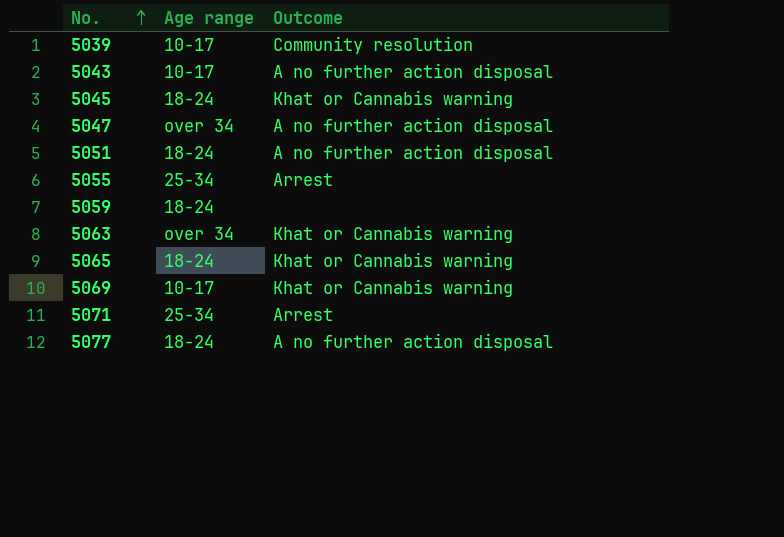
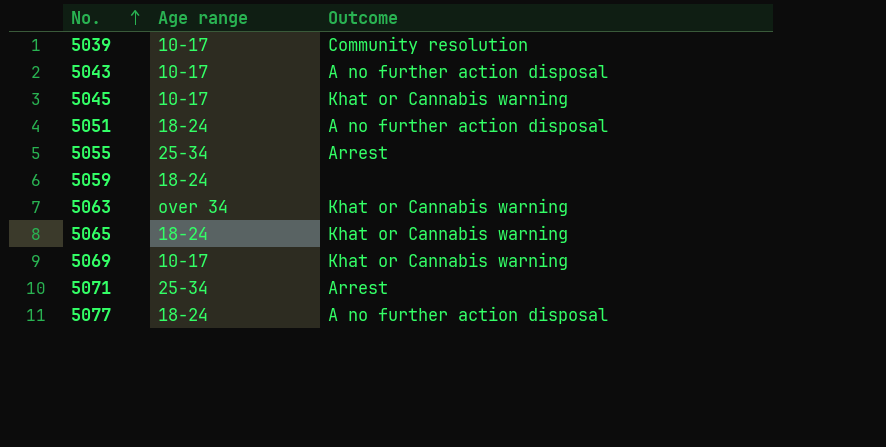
row 5047: over 34 | A no further action disposal -> none
5045 | Age range: 18-24 -> 10-17

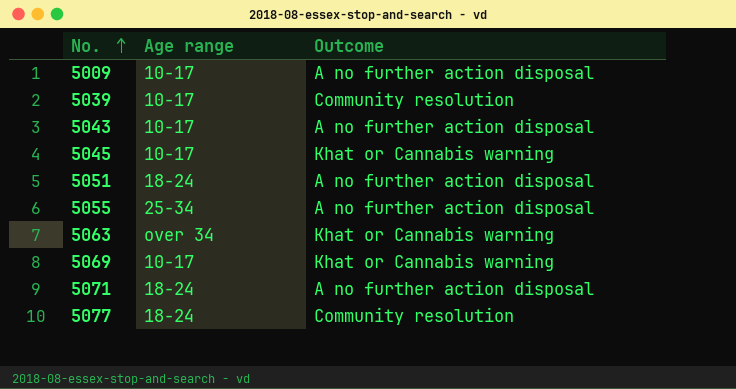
row 5059: 18-24 | none -> none
row 5065: 18-24 | Khat or Cannabis warning -> none
row 5009: none -> 10-17 | A no further action disposal
5055 | Outcome: Arrest -> A no further action disposal
5071 | Age range: 25-34 -> 18-24
5071 | Outcome: Arrest -> A no further action disposal
5077 | Outcome: A no further action disposal -> Community resolution

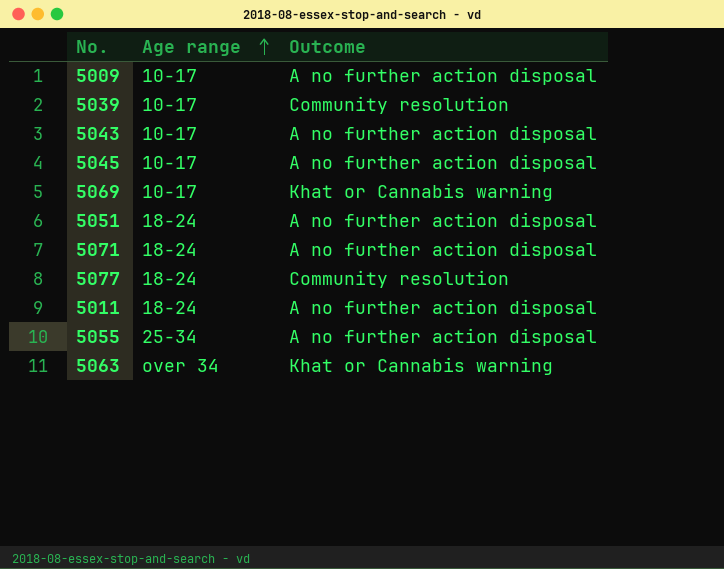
row order: No. ascending -> Age range ascending
5045 | Outcome: Khat or Cannabis warning -> A no further action disposal
row 5011: none -> 18-24 | A no further action disposal

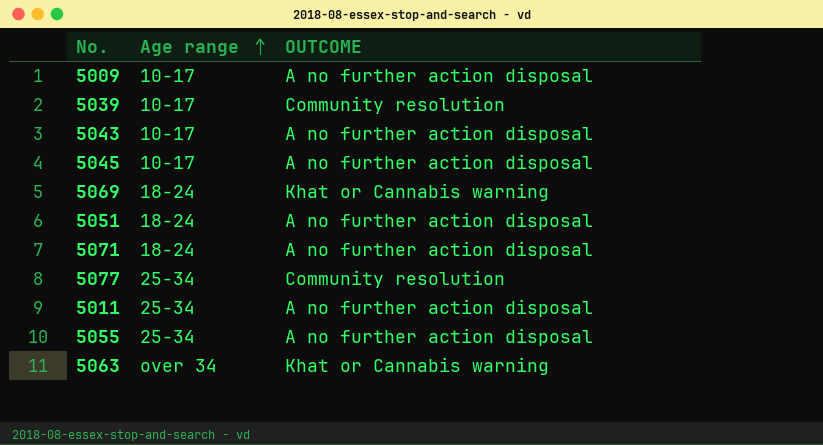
column name: Outcome -> OUTCOME
5069 | Age range: 10-17 -> 18-24
5077 | Age range: 18-24 -> 25-34
5011 | Age range: 18-24 -> 25-34

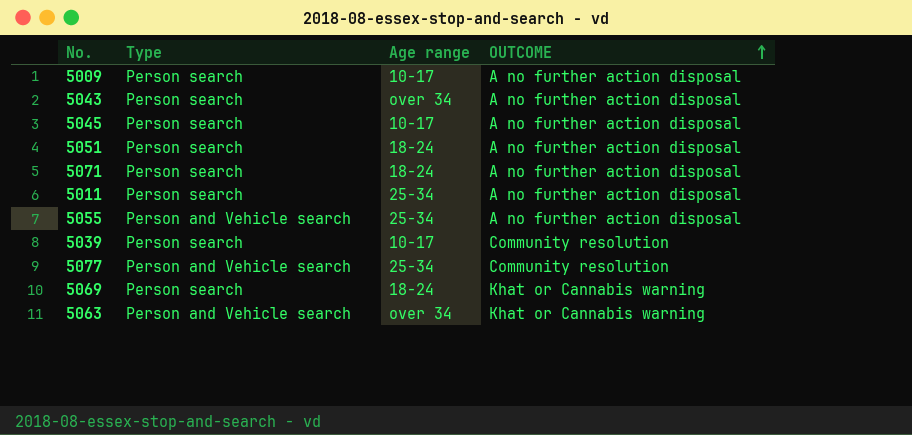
row order: Age range ascending -> OUTCOME ascending
column Type | position: none -> 2
5043 | Age range: 10-17 -> over 34

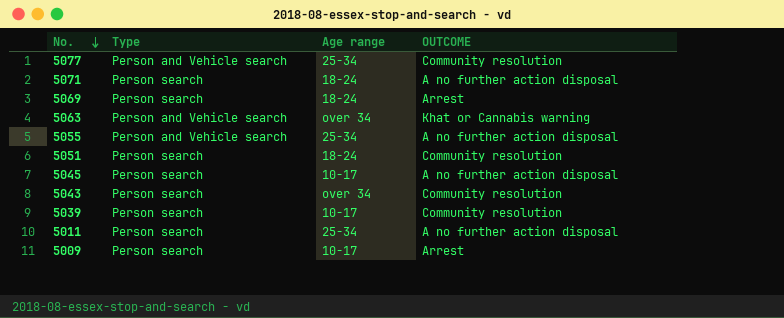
row order: OUTCOME ascending -> No. descending
5069 | OUTCOME: Khat or Cannabis warning -> Arrest
5051 | OUTCOME: A no further action disposal -> Community resolution
5043 | OUTCOME: A no further action disposal -> Community resolution
5009 | OUTCOME: A no further action disposal -> Arrest

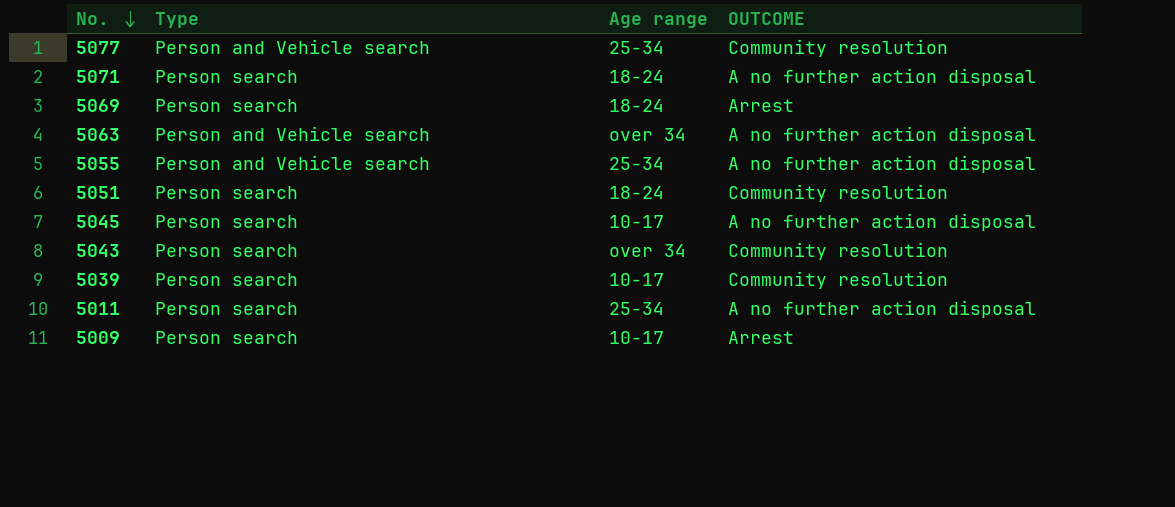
5063 | OUTCOME: Khat or Cannabis warning -> A no further action disposal

